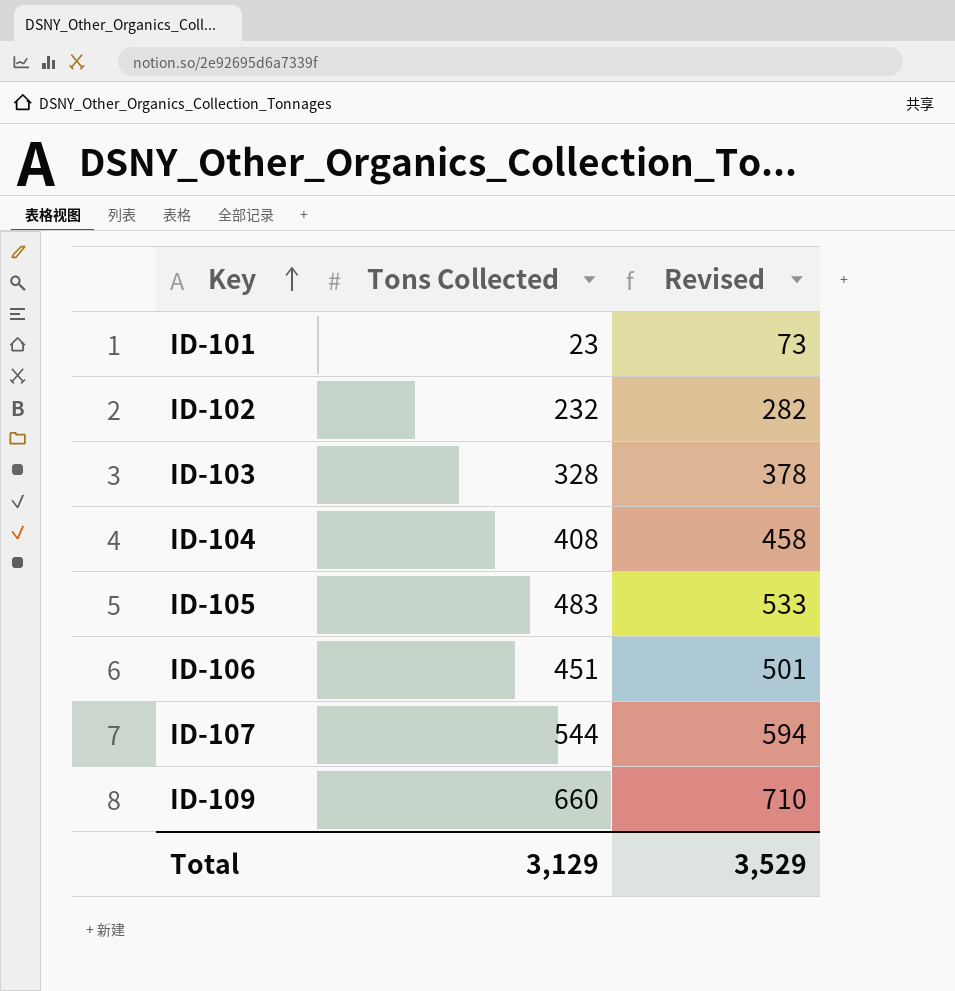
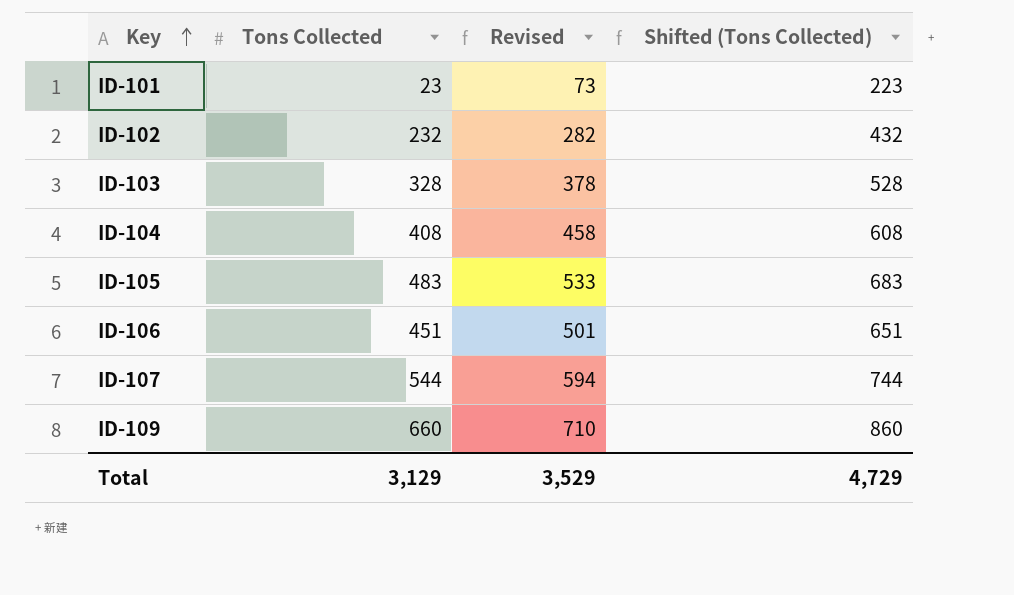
column Shifted (Tons Collected) | formula: none -> [Tons Collected] + 200

